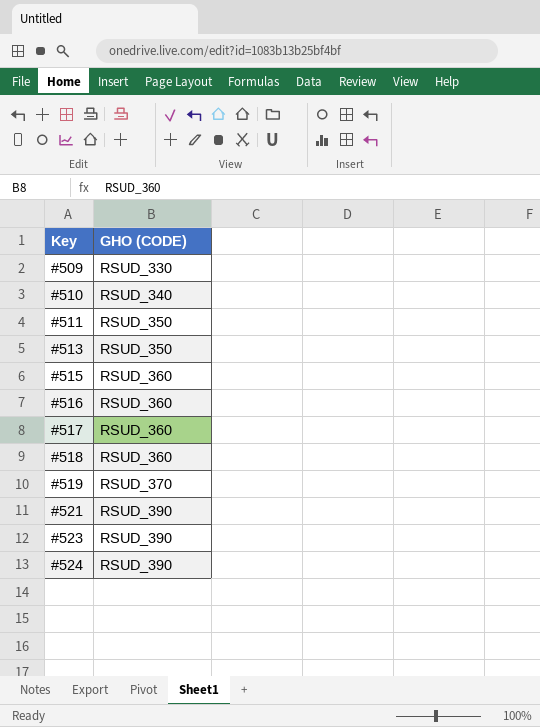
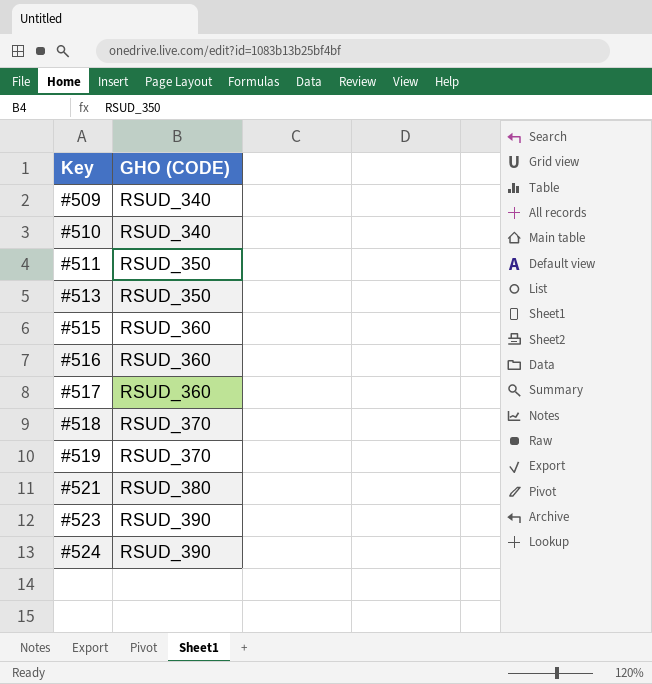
#509 | GHO (CODE): RSUD_330 -> RSUD_340
#518 | GHO (CODE): RSUD_360 -> RSUD_370
#521 | GHO (CODE): RSUD_390 -> RSUD_380

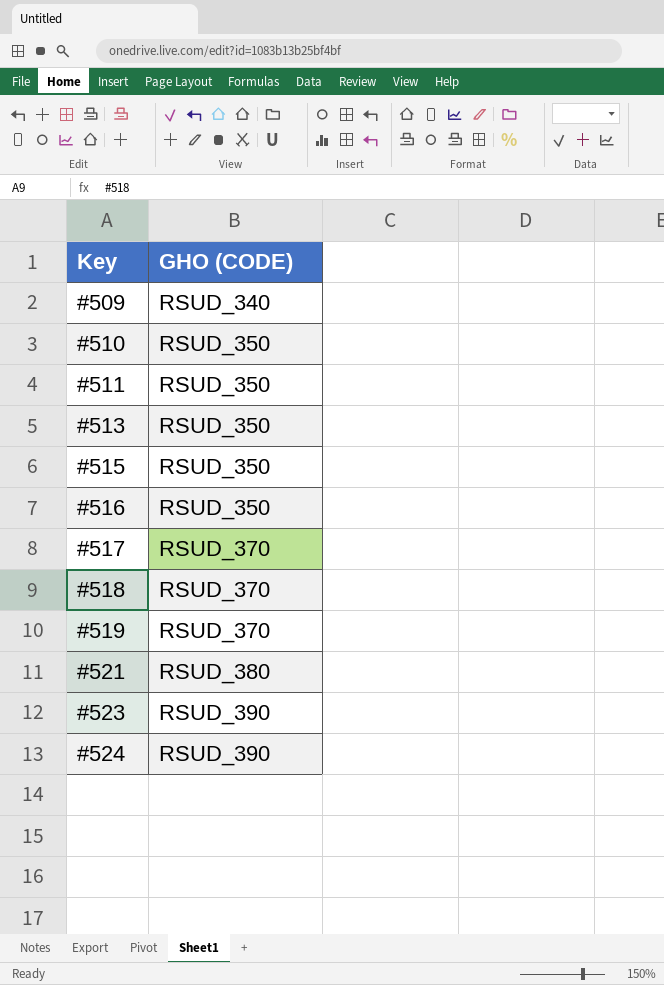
#510 | GHO (CODE): RSUD_340 -> RSUD_350
#515 | GHO (CODE): RSUD_360 -> RSUD_350
#516 | GHO (CODE): RSUD_360 -> RSUD_350
#517 | GHO (CODE): RSUD_360 -> RSUD_370

